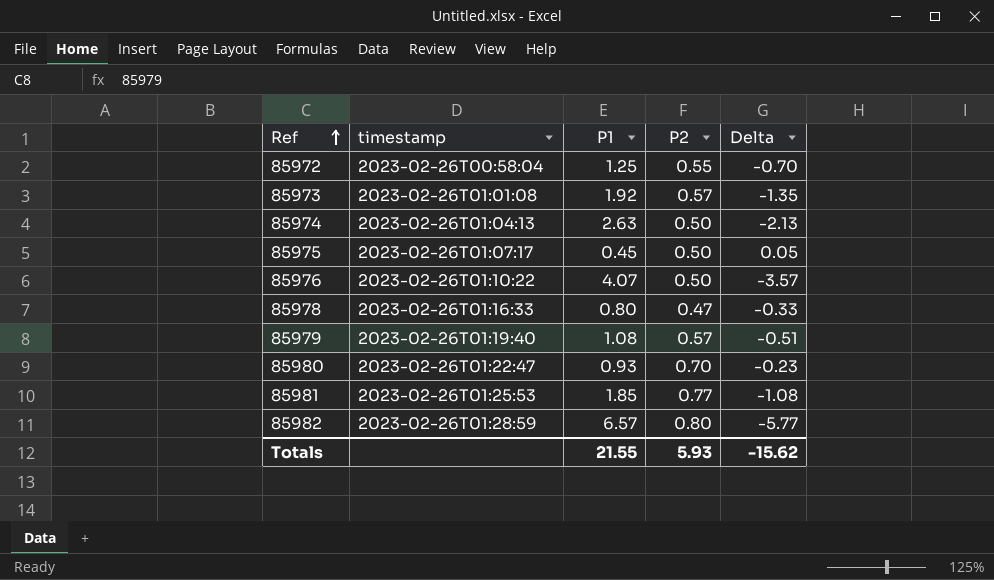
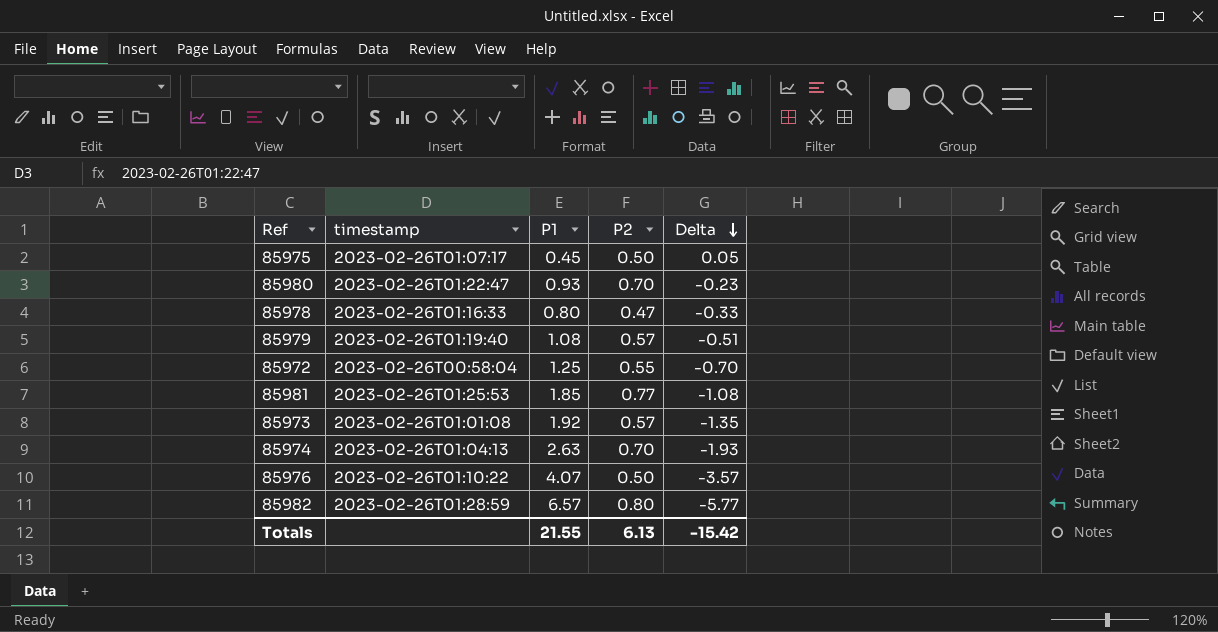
row order: Ref ascending -> Delta descending
85974 | P2: 0.50 -> 0.70
85974 | Delta: -2.13 -> -1.93
Totals | P2: 5.93 -> 6.13
Totals | Delta: -15.62 -> -15.42

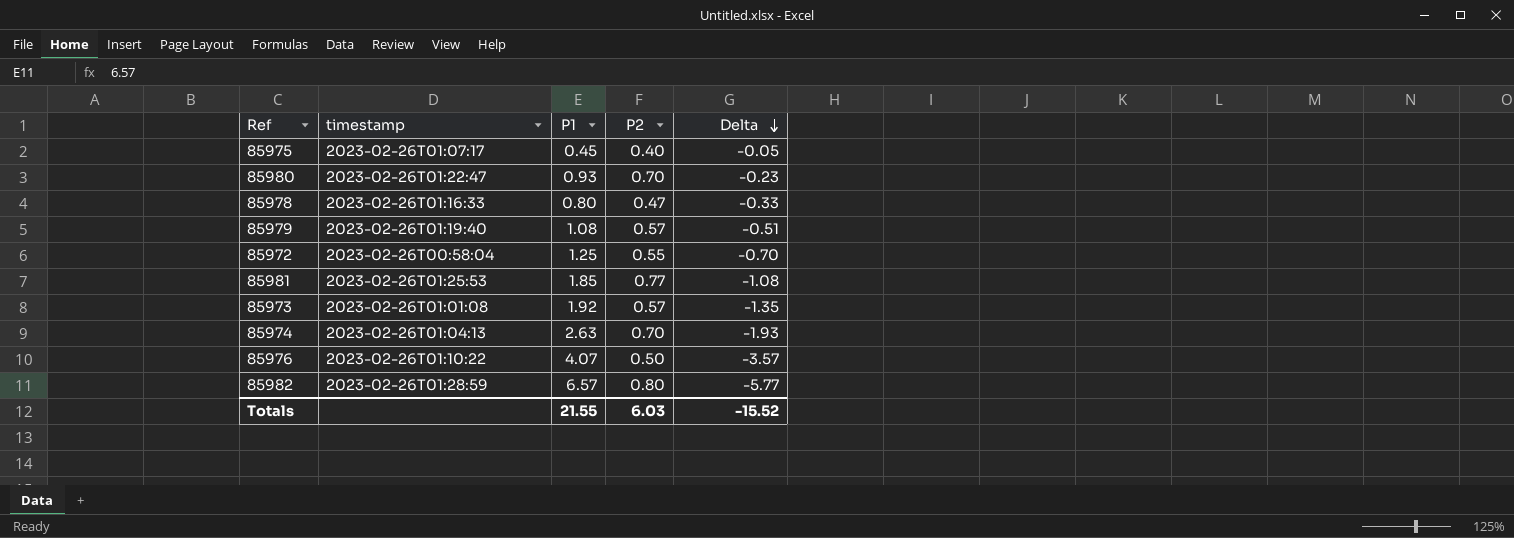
85975 | P2: 0.50 -> 0.40
85975 | Delta: 0.05 -> -0.05
Totals | P2: 6.13 -> 6.03
Totals | Delta: -15.42 -> -15.52

